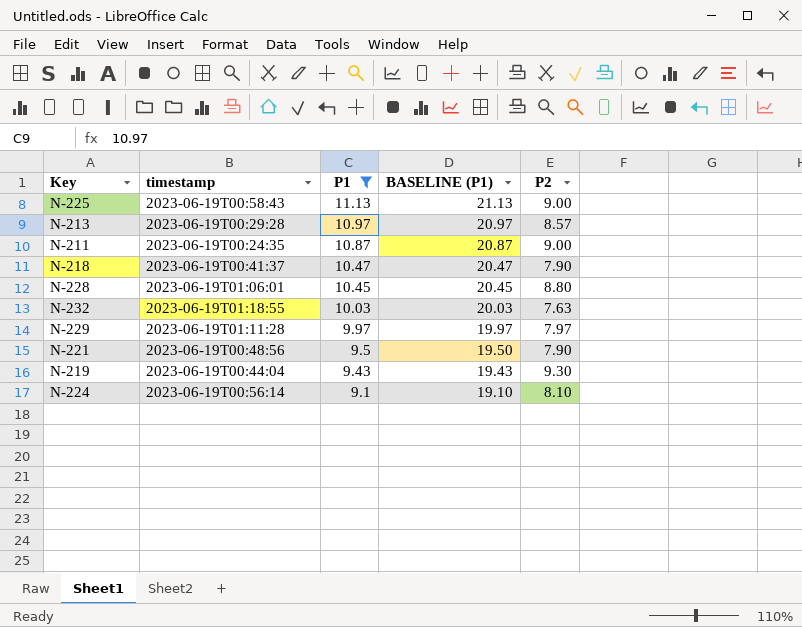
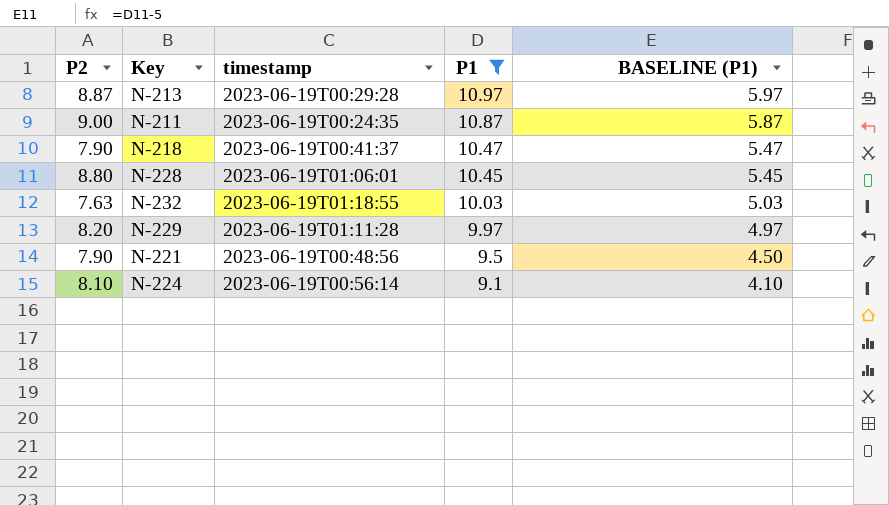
column P2 | position: 5 -> 1
column BASELINE (P1) | formula: [P1] + 10 -> [P1] - 5
row N-225: 2023-06-19T00:58:43 | 11.13 | 21.13 | 9.00 -> none
row N-219: 2023-06-19T00:44:04 | 9.43 | 19.43 | 9.30 -> none
N-213 | P2: 8.57 -> 8.87
N-229 | P2: 7.97 -> 8.20

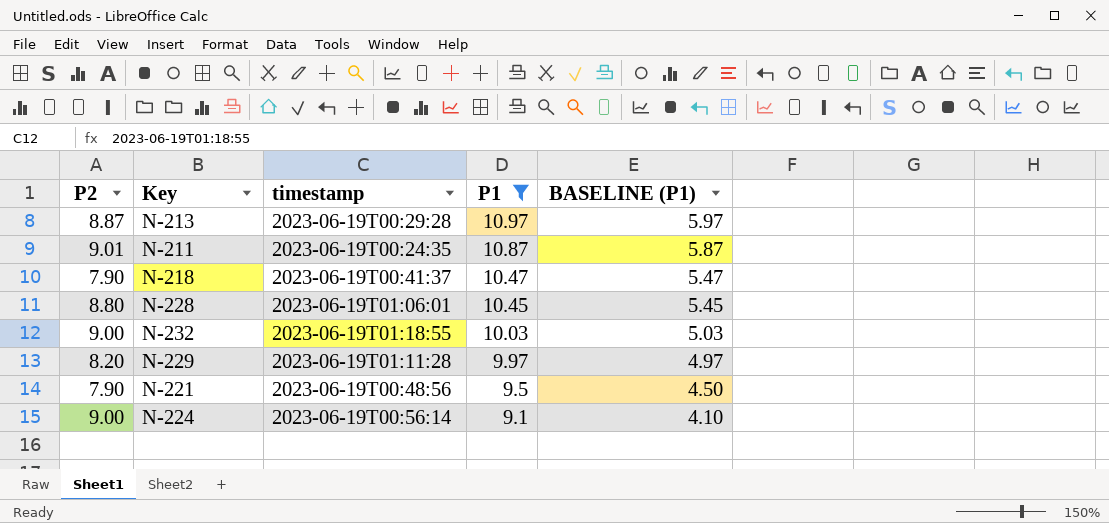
N-211 | P2: 9.00 -> 9.01
N-232 | P2: 7.63 -> 9.00
N-224 | P2: 8.10 -> 9.00

